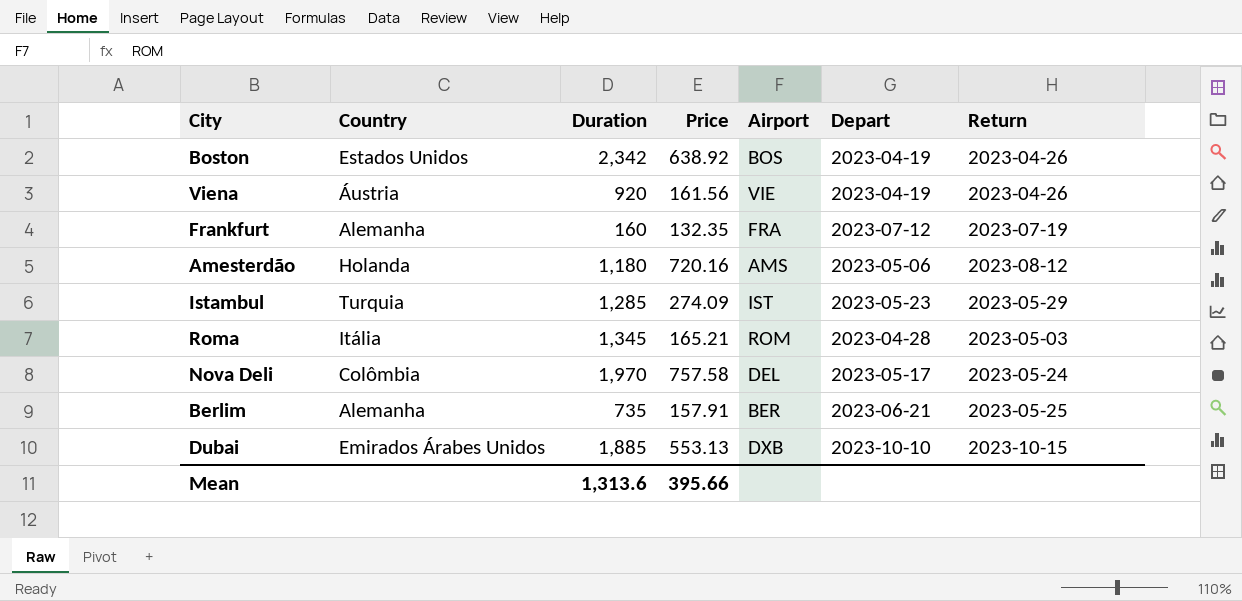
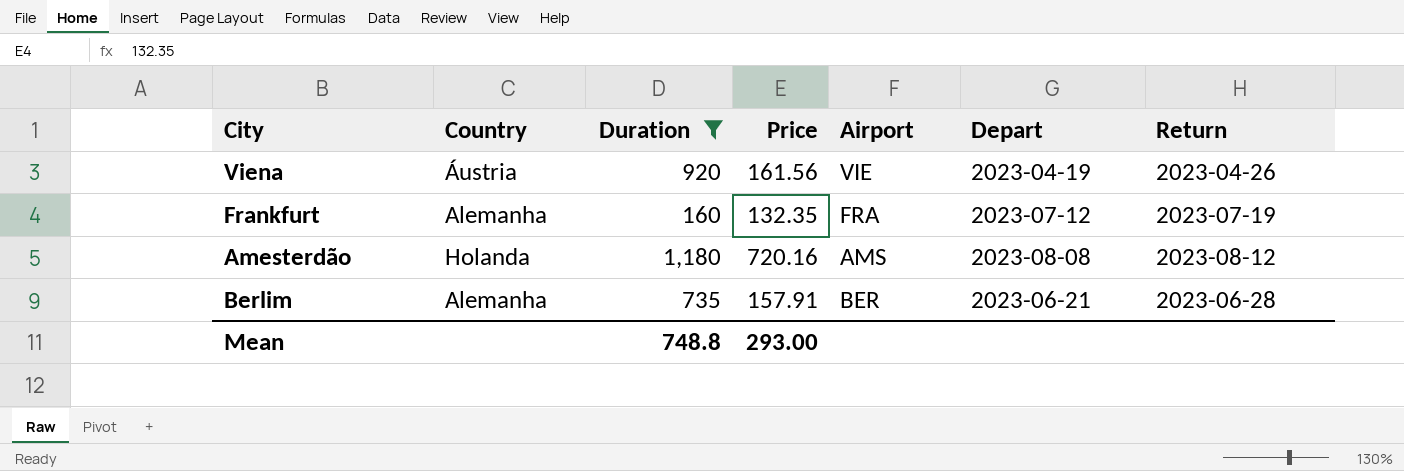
filter: none -> Duration <= 1,180
Amesterdão | Depart: 2023-05-06 -> 2023-08-08
Berlim | Return: 2023-05-25 -> 2023-06-28
Mean | Duration: 1,313.6 -> 748.8
Mean | Price: 395.66 -> 293.00

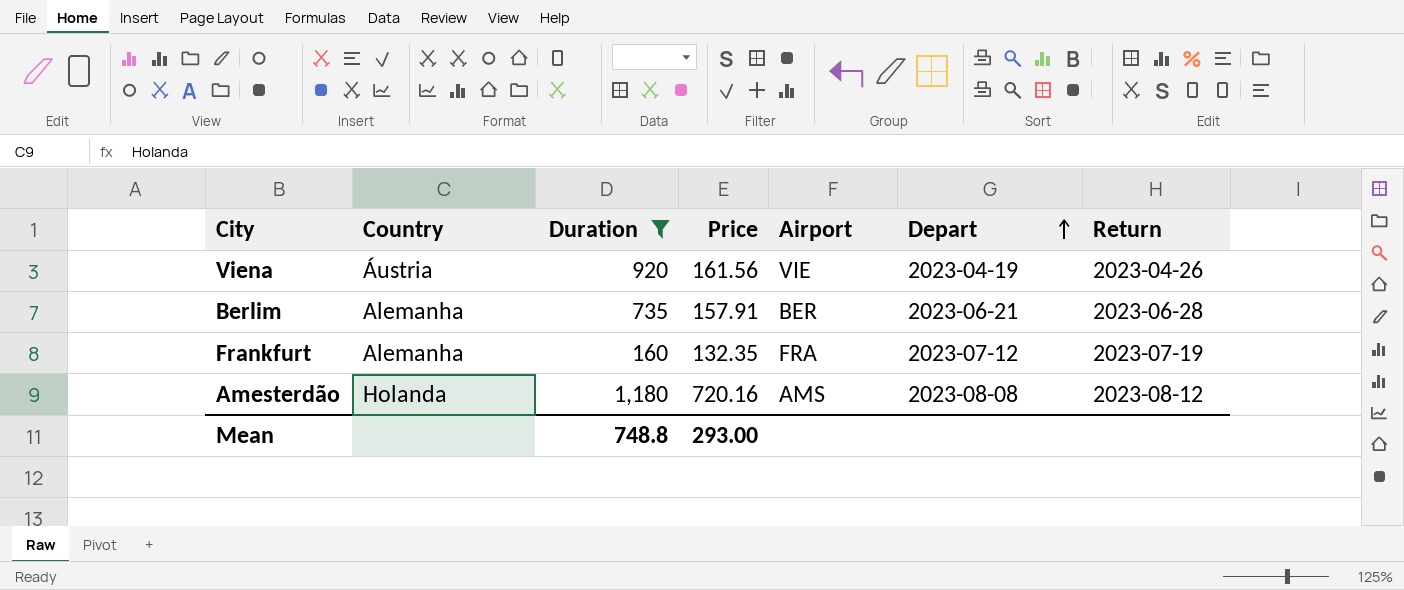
row order: none -> Depart ascending

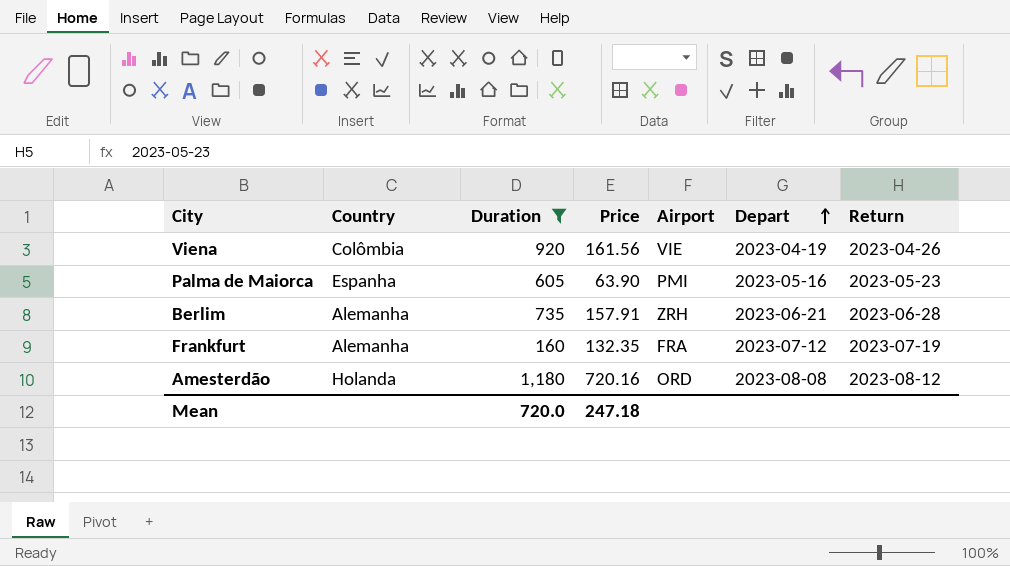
Viena | Country: Áustria -> Colômbia
row Palma de Maiorca: none -> Espanha | 605 | 63.90 | PMI | 2023-05-16 | 2023-05-23
Berlim | Airport: BER -> ZRH
Amesterdão | Airport: AMS -> ORD
Mean | Duration: 748.8 -> 720.0
Mean | Price: 293.00 -> 247.18

